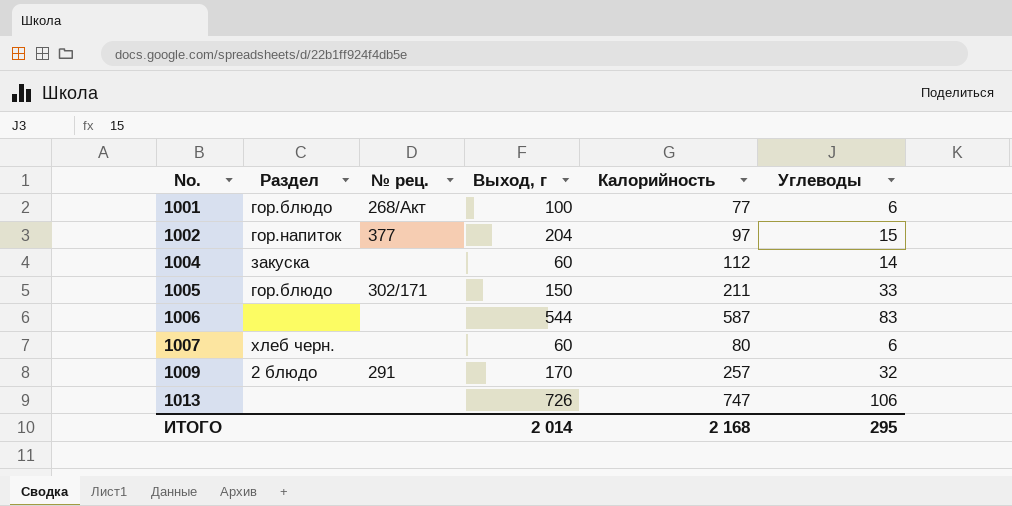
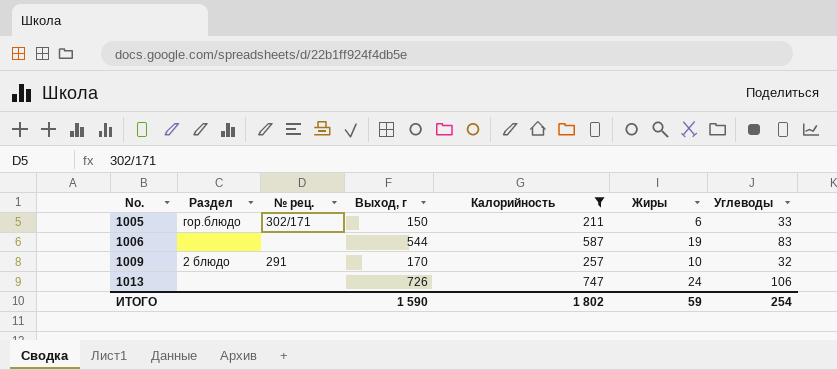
filter: none -> Калорийность >= 211
column Жиры | position: none -> 6
ИТОГО | Выход, г: 2 014 -> 1 590
ИТОГО | Калорийность: 2 168 -> 1 802
ИТОГО | Углеводы: 295 -> 254

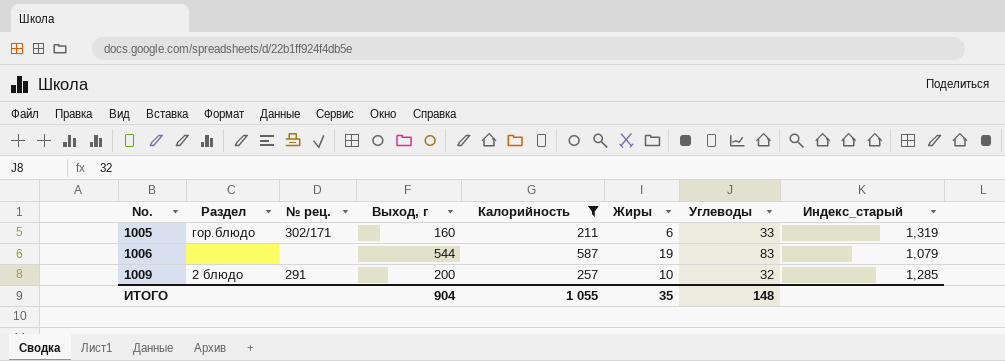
column Индекс_старый | formula: none -> [Калорийность] / [Выход, г]
row 1013: none | none | 726 | 747 | 24 | 106 -> none
1005 | Выход, г: 150 -> 160
1009 | Выход, г: 170 -> 200
ИТОГО | Выход, г: 1 590 -> 904
ИТОГО | Калорийность: 1 802 -> 1 055
ИТОГО | Жиры: 59 -> 35
ИТОГО | Углеводы: 254 -> 148

